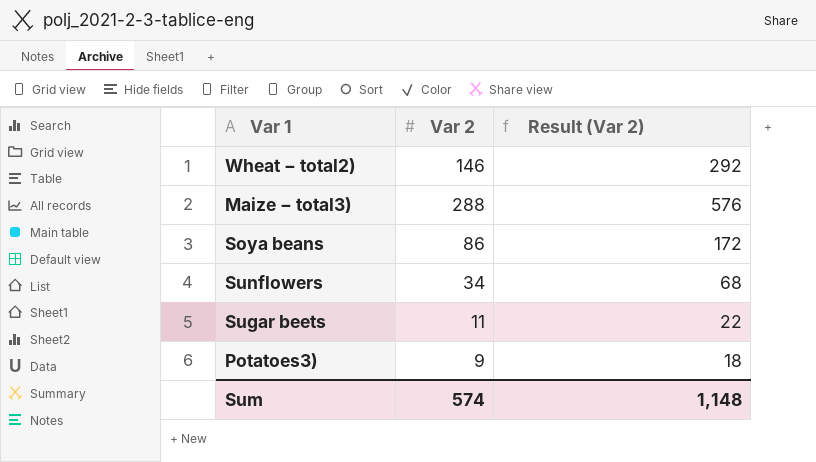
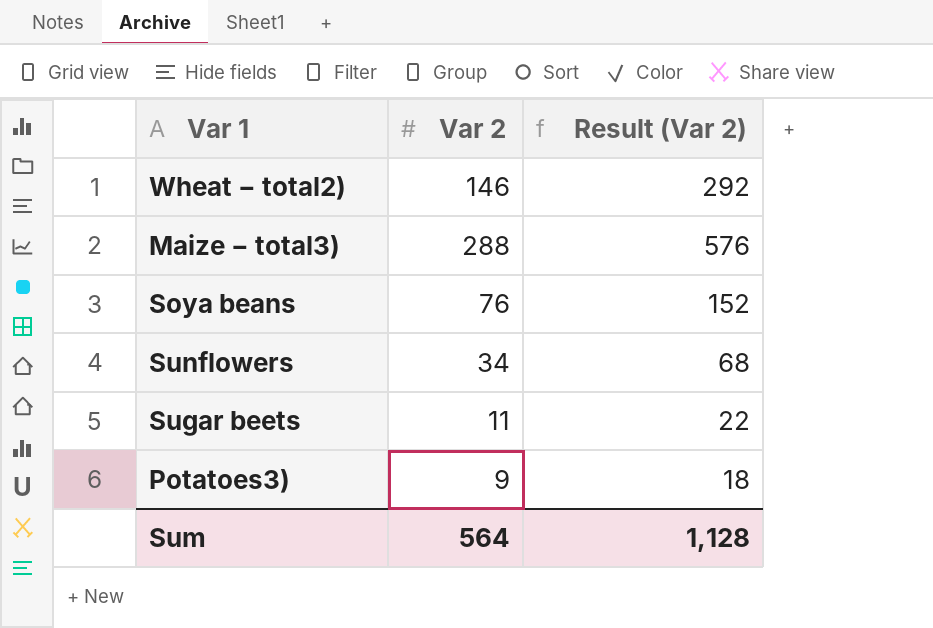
Soya beans | Var 2: 86 -> 76
Soya beans | Result (Var 2): 172 -> 152
Sum | Var 2: 574 -> 564
Sum | Result (Var 2): 1,148 -> 1,128

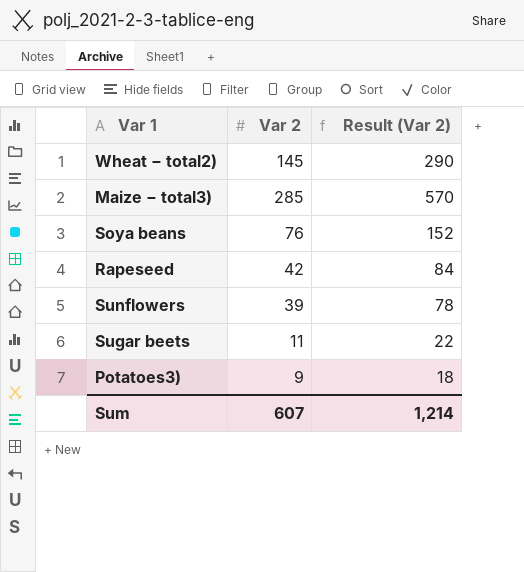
Wheat − total2) | Var 2: 146 -> 145
Wheat − total2) | Result (Var 2): 292 -> 290
Maize − total3) | Var 2: 288 -> 285
Maize − total3) | Result (Var 2): 576 -> 570
row Rapeseed: none -> 42 | 84
Sunflowers | Var 2: 34 -> 39
Sunflowers | Result (Var 2): 68 -> 78
Sum | Var 2: 564 -> 607
Sum | Result (Var 2): 1,128 -> 1,214

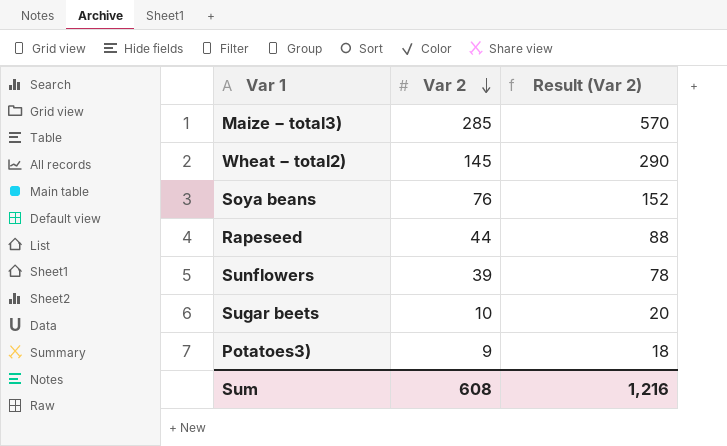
row order: none -> Var 2 descending
Rapeseed | Var 2: 42 -> 44
Rapeseed | Result (Var 2): 84 -> 88
Sugar beets | Var 2: 11 -> 10
Sugar beets | Result (Var 2): 22 -> 20
Sum | Var 2: 607 -> 608
Sum | Result (Var 2): 1,214 -> 1,216

